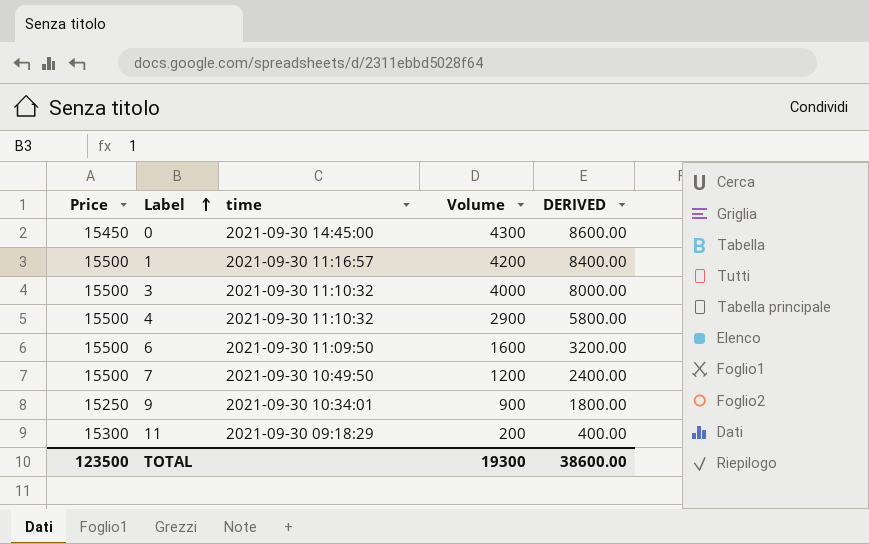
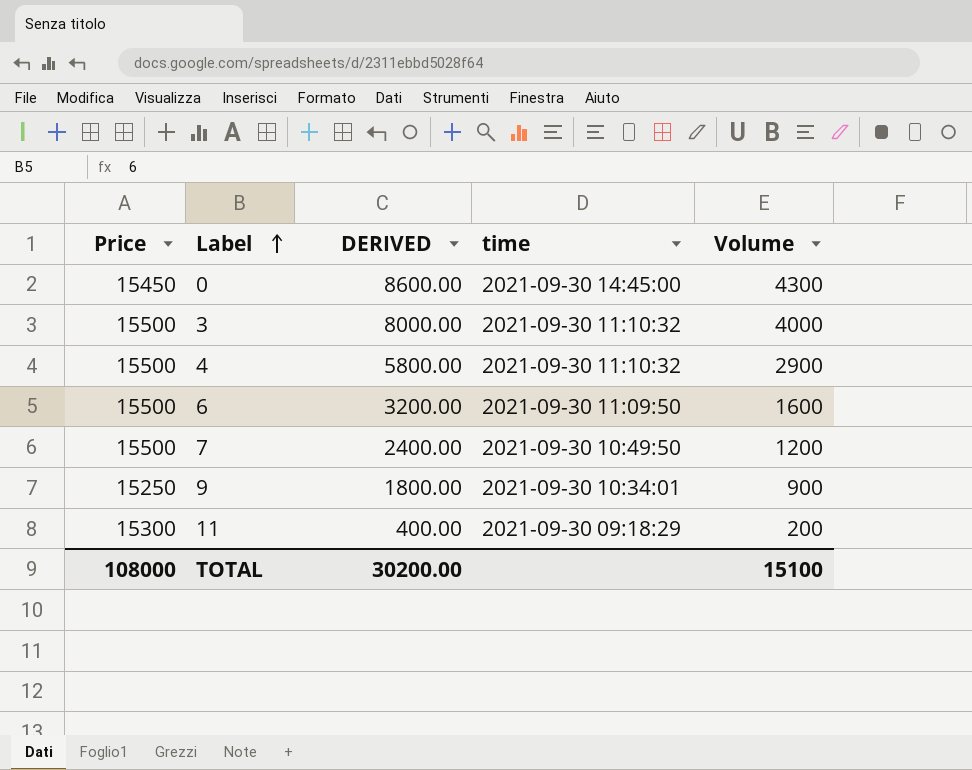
column DERIVED | position: 5 -> 3
row 1: 15500 | 2021-09-30 11:16:57 | 4200 | 8400.00 -> none
TOTAL | Price: 123500 -> 108000
TOTAL | DERIVED: 38600.00 -> 30200.00
TOTAL | Volume: 19300 -> 15100

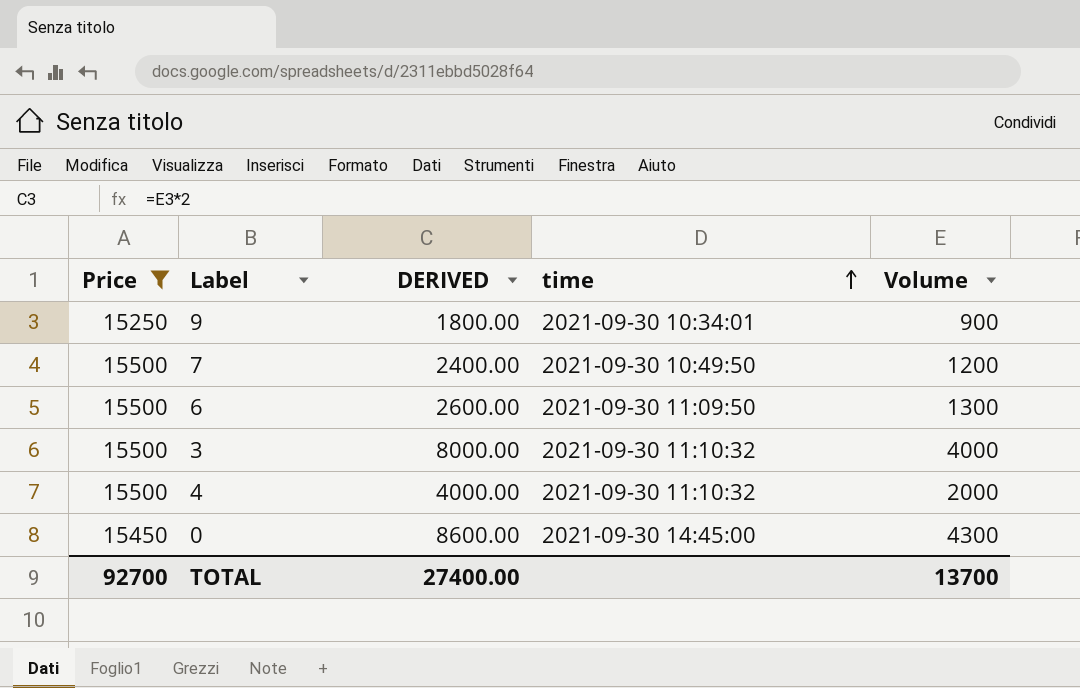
filter: none -> Price != 15300
row order: Label ascending -> time ascending
6 | DERIVED: 3200.00 -> 2600.00
6 | Volume: 1600 -> 1300
4 | DERIVED: 5800.00 -> 4000.00
4 | Volume: 2900 -> 2000
TOTAL | Price: 108000 -> 92700
TOTAL | DERIVED: 30200.00 -> 27400.00
TOTAL | Volume: 15100 -> 13700

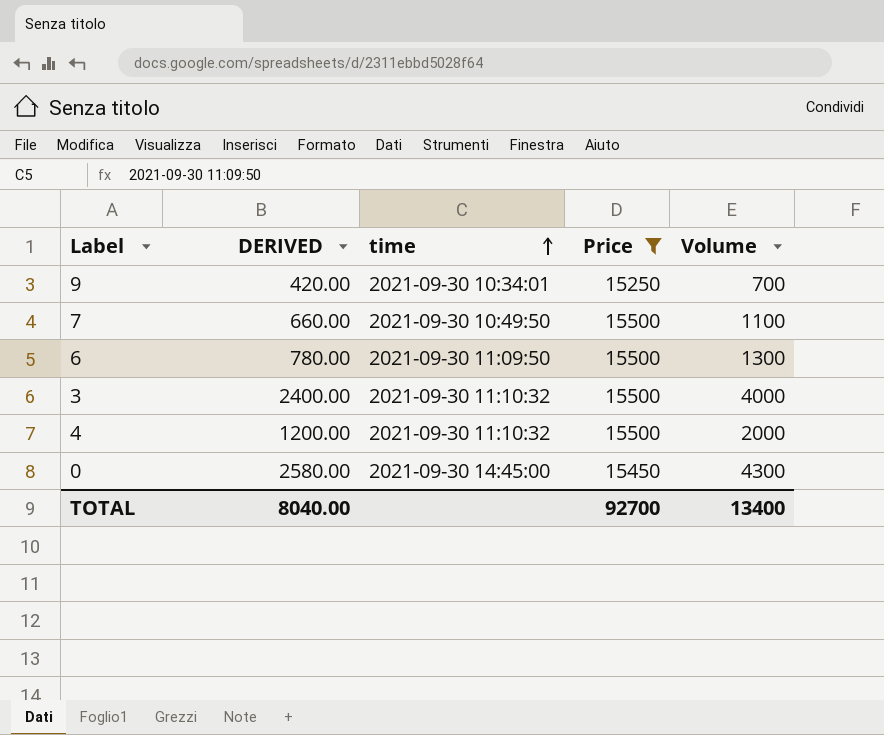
column DERIVED | formula: [Volume] * 2 -> [Volume] * 0.6
column Price | position: 1 -> 4
9 | Volume: 900 -> 700
7 | Volume: 1200 -> 1100
TOTAL | DERIVED: 27400.00 -> 8040.00
TOTAL | Volume: 13700 -> 13400

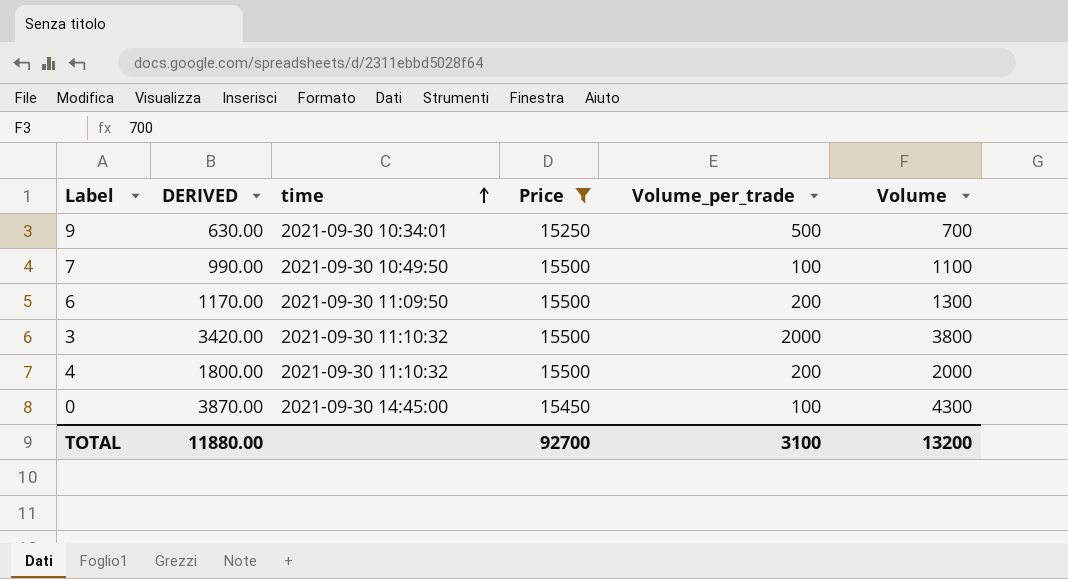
column DERIVED | formula: [Volume] * 0.6 -> [Volume] * 0.9
column Volume_per_trade | position: none -> 5
3 | Volume: 4000 -> 3800
TOTAL | DERIVED: 8040.00 -> 11880.00
TOTAL | Volume: 13400 -> 13200

